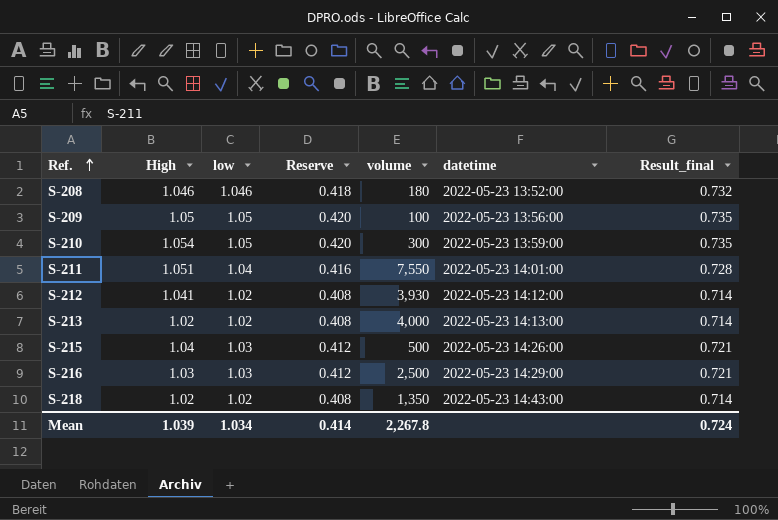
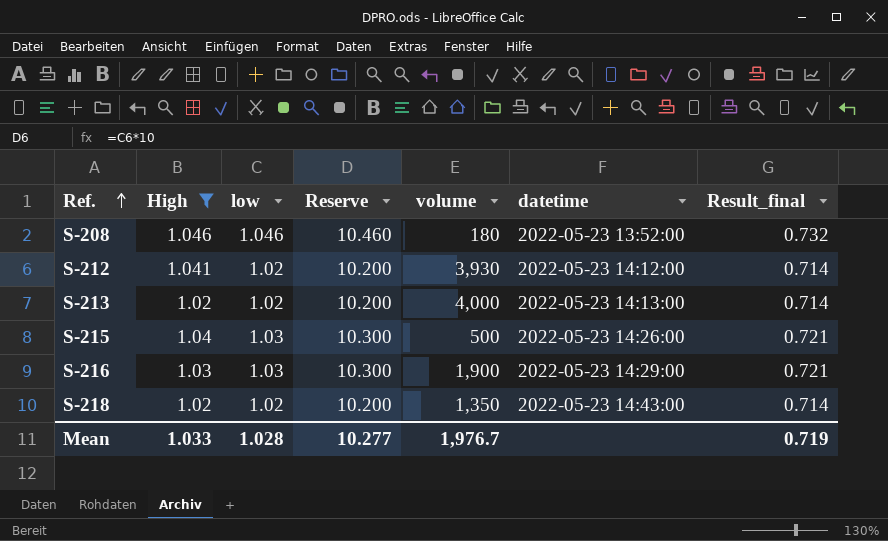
filter: none -> High <= 1.046
column Reserve | formula: [low] * 0.4 -> [low] * 10
S-216 | volume: 2,500 -> 1,900
Mean | High: 1.039 -> 1.033
Mean | low: 1.034 -> 1.028
Mean | Reserve: 0.414 -> 10.277
Mean | volume: 2,267.8 -> 1,976.7
Mean | Result_final: 0.724 -> 0.719

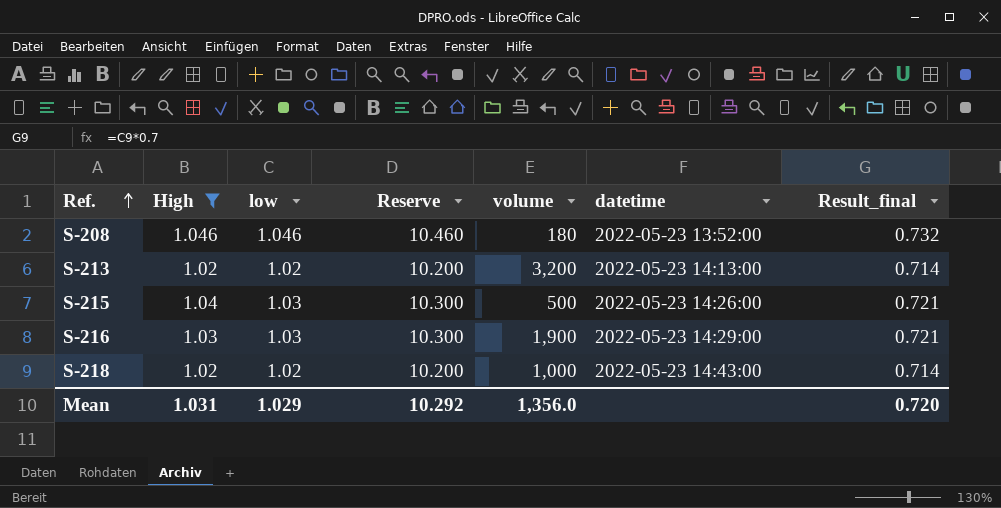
row S-212: 1.041 | 1.02 | 10.200 | 3,930 | 2022-05-23 14:12:00 | 0.714 -> none
S-213 | volume: 4,000 -> 3,200
S-218 | volume: 1,350 -> 1,000
Mean | High: 1.033 -> 1.031
Mean | low: 1.028 -> 1.029
Mean | Reserve: 10.277 -> 10.292
Mean | volume: 1,976.7 -> 1,356.0
Mean | Result_final: 0.719 -> 0.720

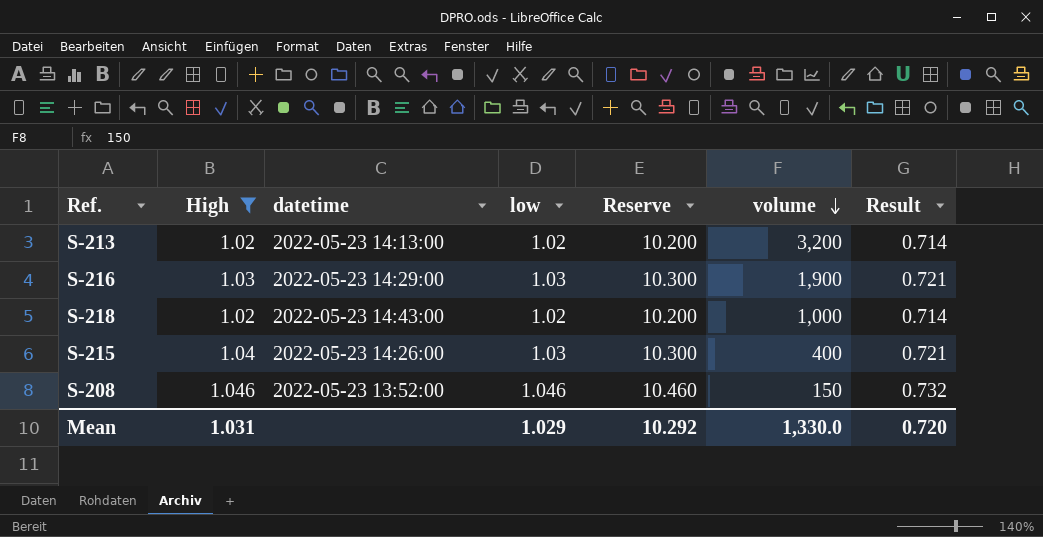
row order: Ref. ascending -> volume descending
column datetime | position: 6 -> 3
column name: Result_final -> Result
S-215 | volume: 500 -> 400
S-208 | volume: 180 -> 150
Mean | volume: 1,356.0 -> 1,330.0

